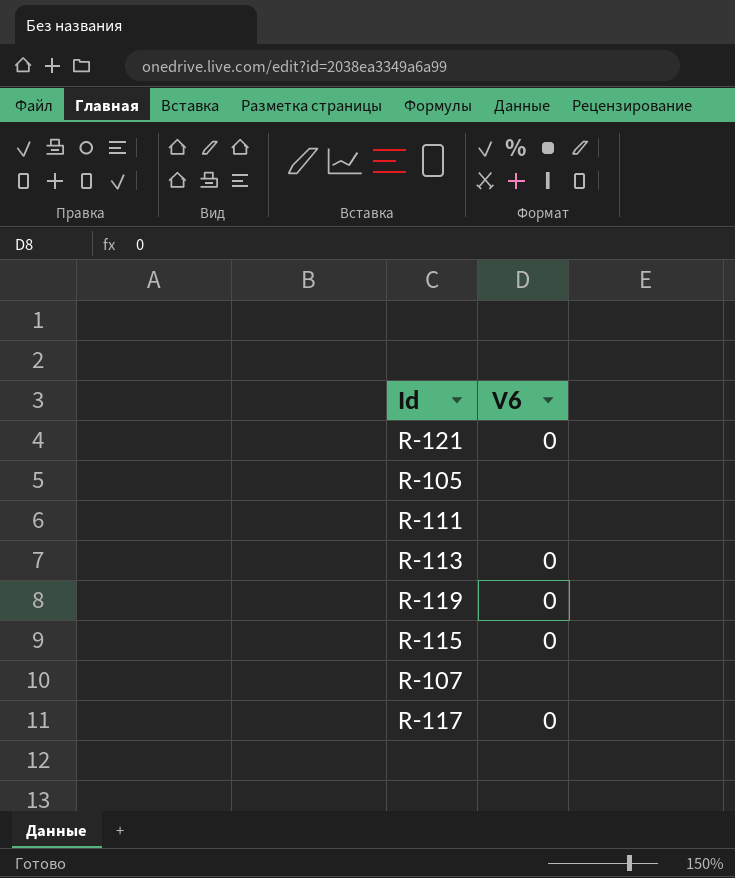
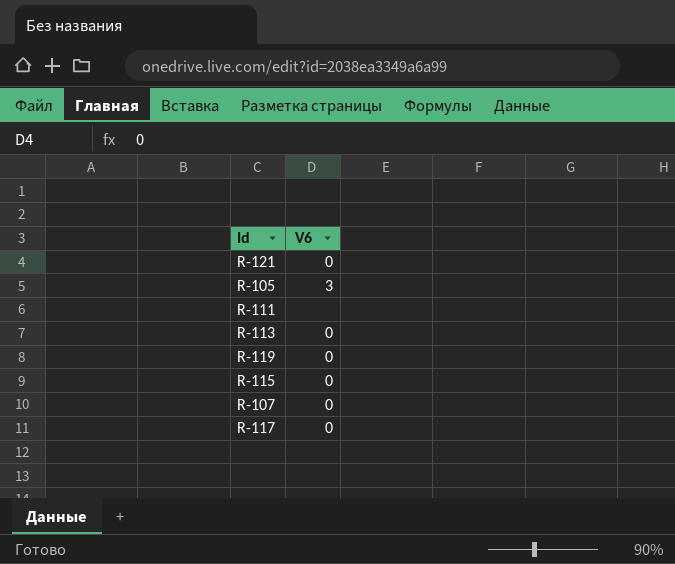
R-105 | V6: none -> 3
R-107 | V6: none -> 0

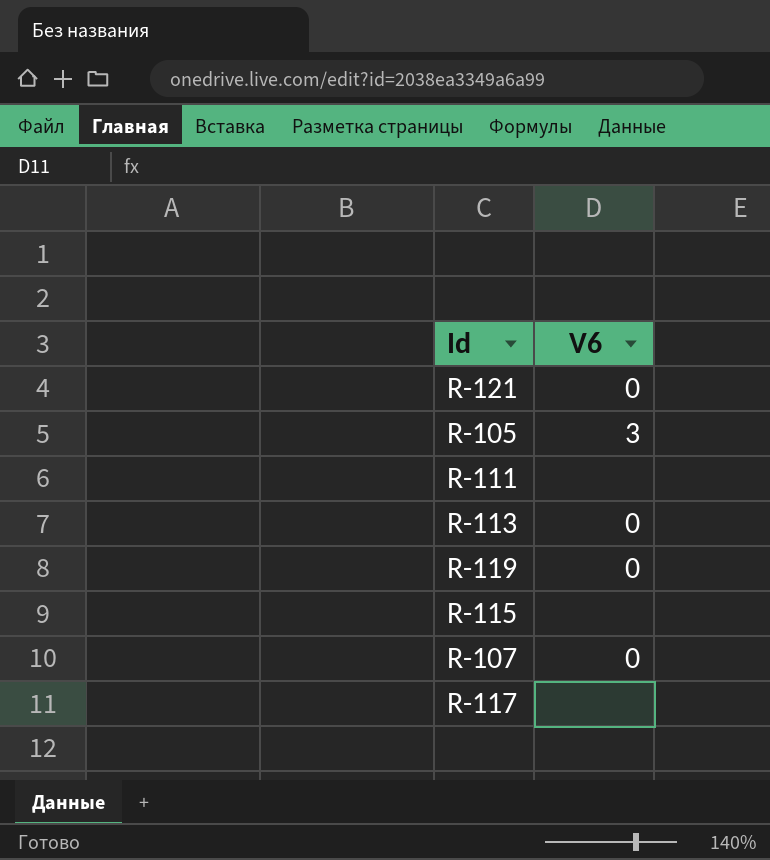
R-115 | V6: 0 -> none
R-117 | V6: 0 -> none

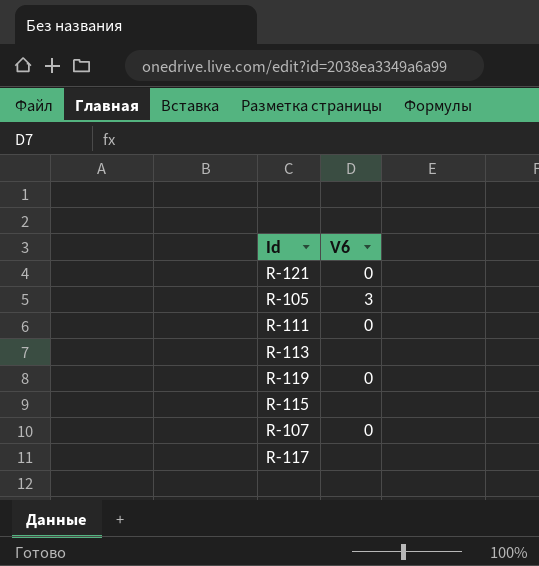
R-111 | V6: none -> 0
R-113 | V6: 0 -> none

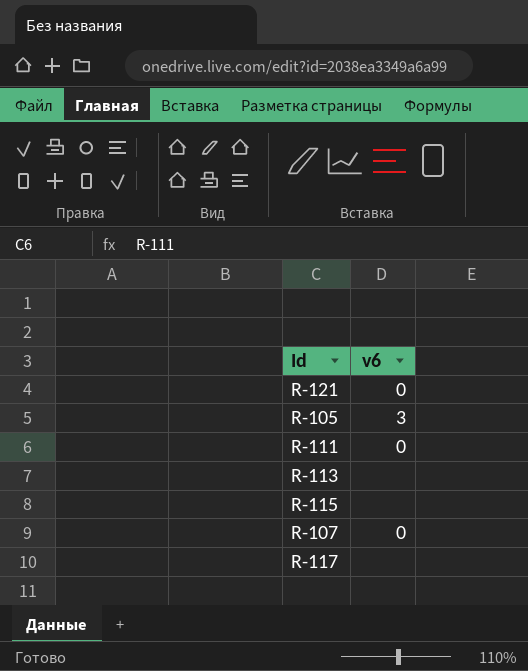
column name: V6 -> v6
row R-119: 0 -> none

